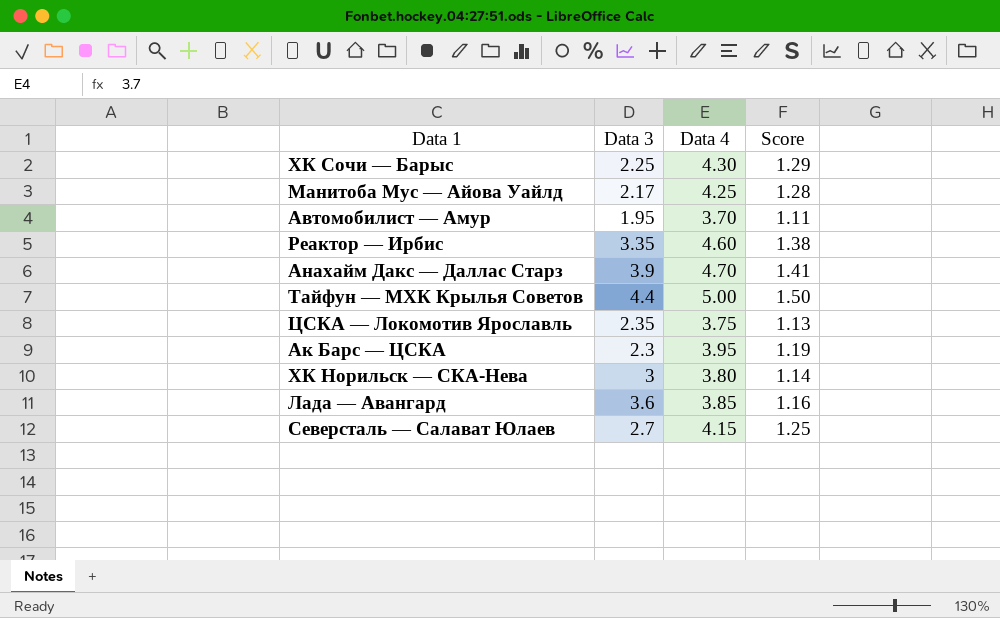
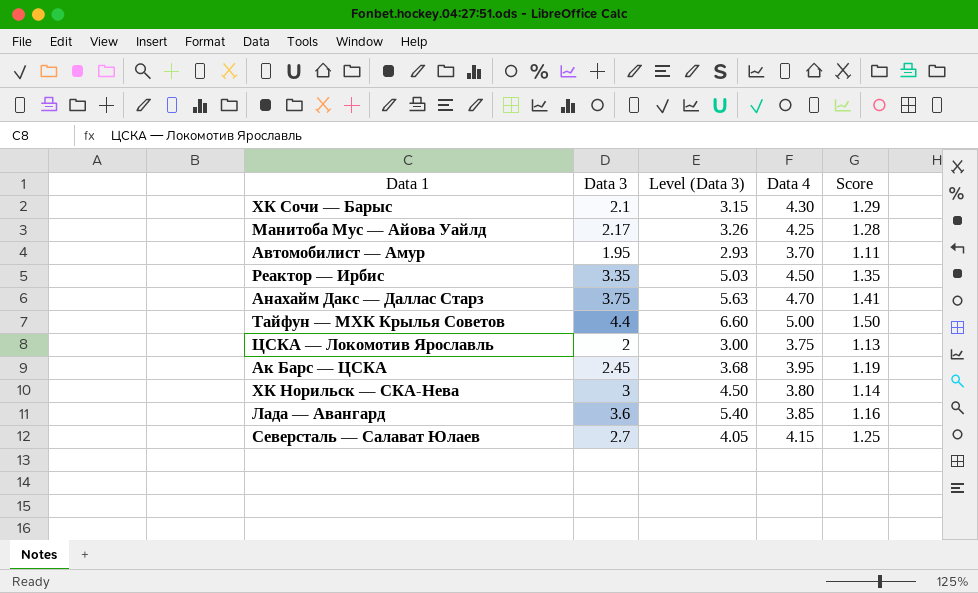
column Level (Data 3) | formula: none -> [Data 3] * 1.5
ХК Сочи — Барыс | Data 3: 2.25 -> 2.1
Реактор — Ирбис | Data 4: 4.60 -> 4.50
Реактор — Ирбис | Score: 1.38 -> 1.35
Анахайм Дакс — Даллас Старз | Data 3: 3.9 -> 3.75
ЦСКА — Локомотив Ярославль | Data 3: 2.35 -> 2
Ак Барс — ЦСКА | Data 3: 2.3 -> 2.45

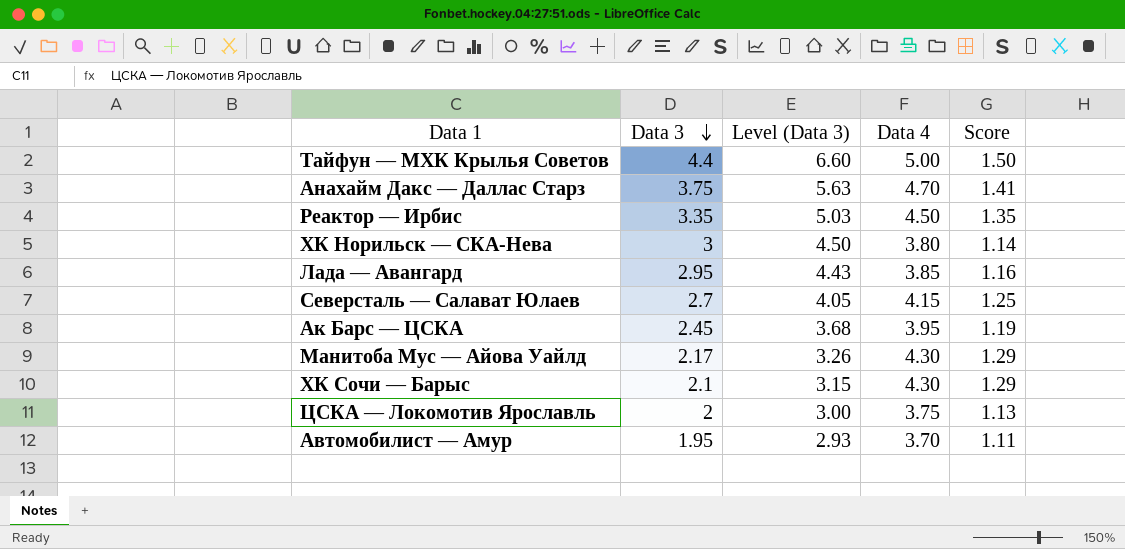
row order: none -> Data 3 descending
Лада — Авангард | Data 3: 3.6 -> 2.95
Лада — Авангард | Level (Data 3): 5.40 -> 4.43
Манитоба Мус — Айова Уайлд | Data 4: 4.25 -> 4.30
Манитоба Мус — Айова Уайлд | Score: 1.28 -> 1.29

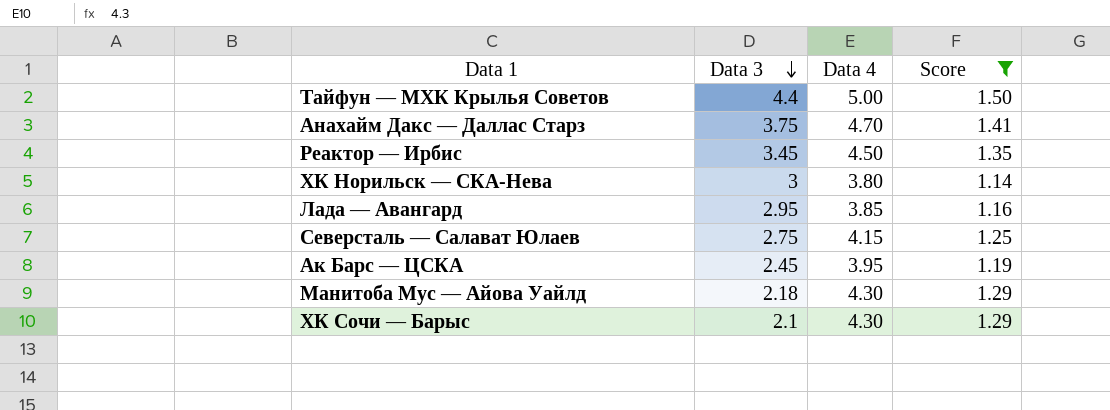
filter: none -> Score >= 1.14
column Level (Data 3) | formula: [Data 3] * 1.5 -> none
Реактор — Ирбис | Data 3: 3.35 -> 3.45
Северсталь — Салават Юлаев | Data 3: 2.7 -> 2.75
Манитоба Мус — Айова Уайлд | Data 3: 2.17 -> 2.18

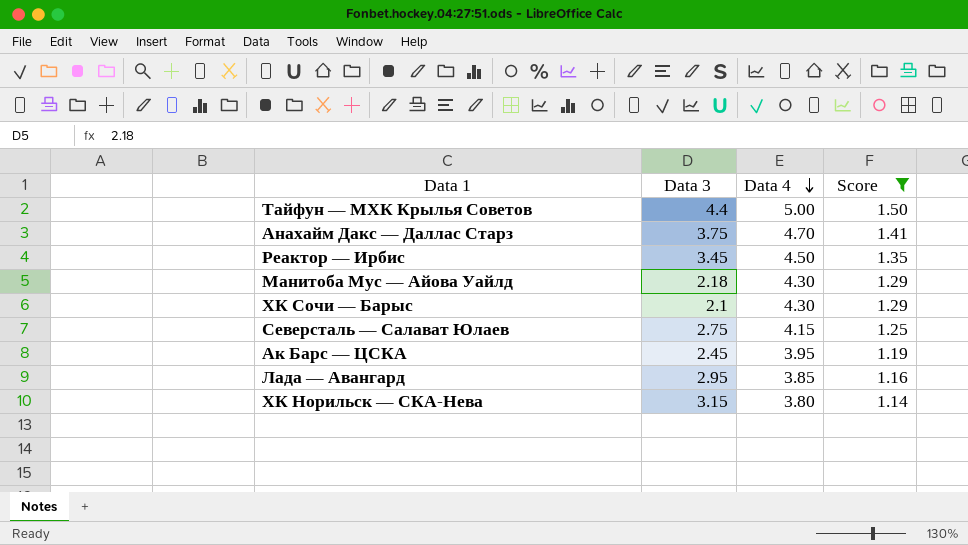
row order: Data 3 descending -> Data 4 descending
ХК Норильск — СКА-Нева | Data 3: 3 -> 3.15

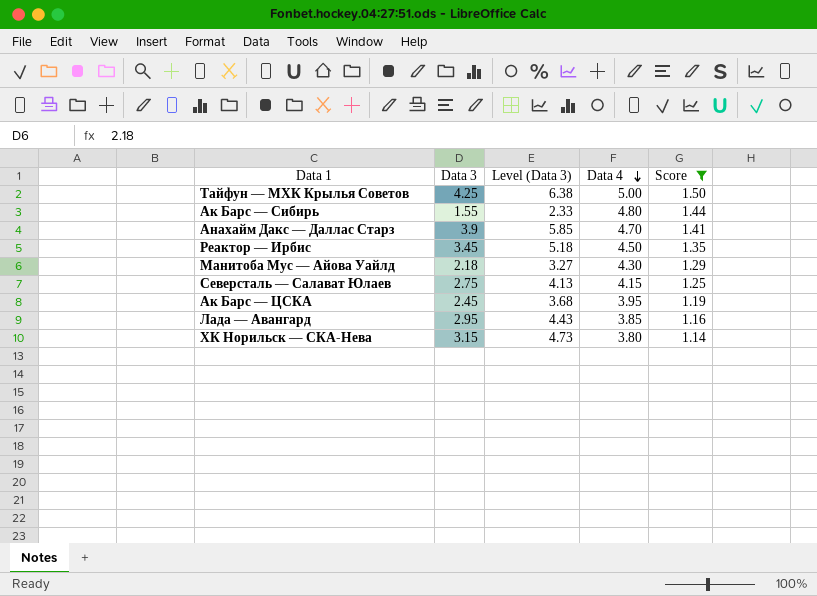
column Level (Data 3) | formula: none -> [Data 3] * 1.5
row ХК Сочи — Барыс: 2.1 | 4.30 | 1.29 -> none
Тайфун — МХК Крылья Советов | Data 3: 4.4 -> 4.25
row Ак Барс — Сибирь: none -> 1.55 | 2.33 | 4.80 | 1.44
Анахайм Дакс — Даллас Старз | Data 3: 3.75 -> 3.9

